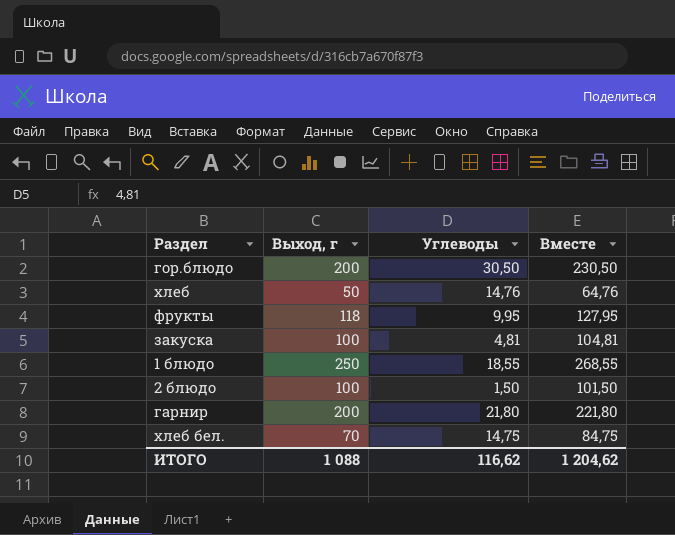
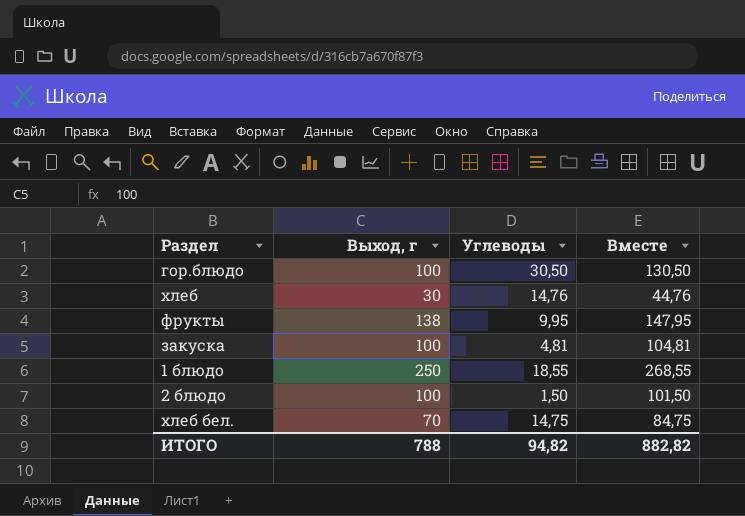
row гарнир: 200 | 21,80 | 221,80 -> none
гор.блюдо | Выход, г: 200 -> 100
гор.блюдо | Вместе: 230,50 -> 130,50
хлеб | Выход, г: 50 -> 30
хлеб | Вместе: 64,76 -> 44,76
фрукты | Выход, г: 118 -> 138
фрукты | Вместе: 127,95 -> 147,95
ИТОГО | Выход, г: 1 088 -> 788
ИТОГО | Углеводы: 116,62 -> 94,82
ИТОГО | Вместе: 1 204,62 -> 882,82

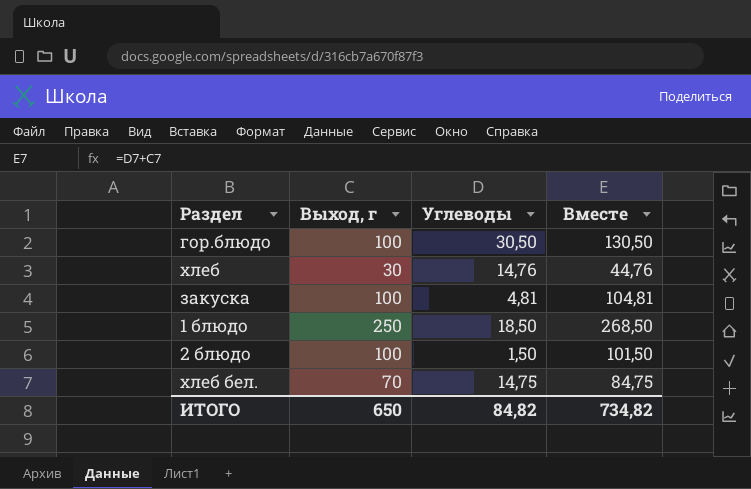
row фрукты: 138 | 9,95 | 147,95 -> none
1 блюдо | Углеводы: 18,55 -> 18,50
1 блюдо | Вместе: 268,55 -> 268,50
ИТОГО | Выход, г: 788 -> 650
ИТОГО | Углеводы: 94,82 -> 84,82
ИТОГО | Вместе: 882,82 -> 734,82

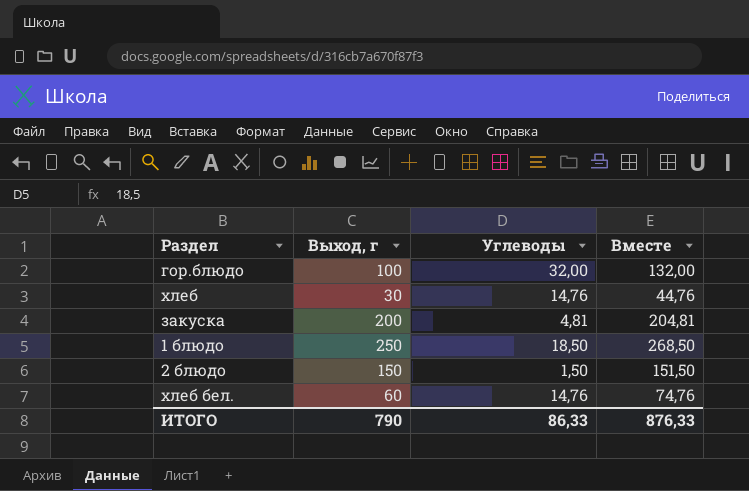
гор.блюдо | Углеводы: 30,50 -> 32,00
гор.блюдо | Вместе: 130,50 -> 132,00
закуска | Выход, г: 100 -> 200
закуска | Вместе: 104,81 -> 204,81
2 блюдо | Выход, г: 100 -> 150
2 блюдо | Вместе: 101,50 -> 151,50
хлеб бел. | Выход, г: 70 -> 60
хлеб бел. | Углеводы: 14,75 -> 14,76
хлеб бел. | Вместе: 84,75 -> 74,76
ИТОГО | Выход, г: 650 -> 790
ИТОГО | Углеводы: 84,82 -> 86,33
ИТОГО | Вместе: 734,82 -> 876,33

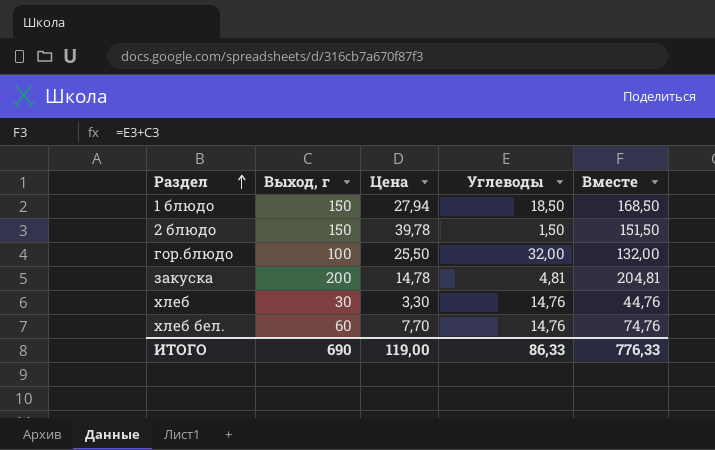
row order: none -> Раздел ascending
column Цена | position: none -> 3
1 блюдо | Выход, г: 250 -> 150
1 блюдо | Вместе: 268,50 -> 168,50
ИТОГО | Выход, г: 790 -> 690
ИТОГО | Вместе: 876,33 -> 776,33

